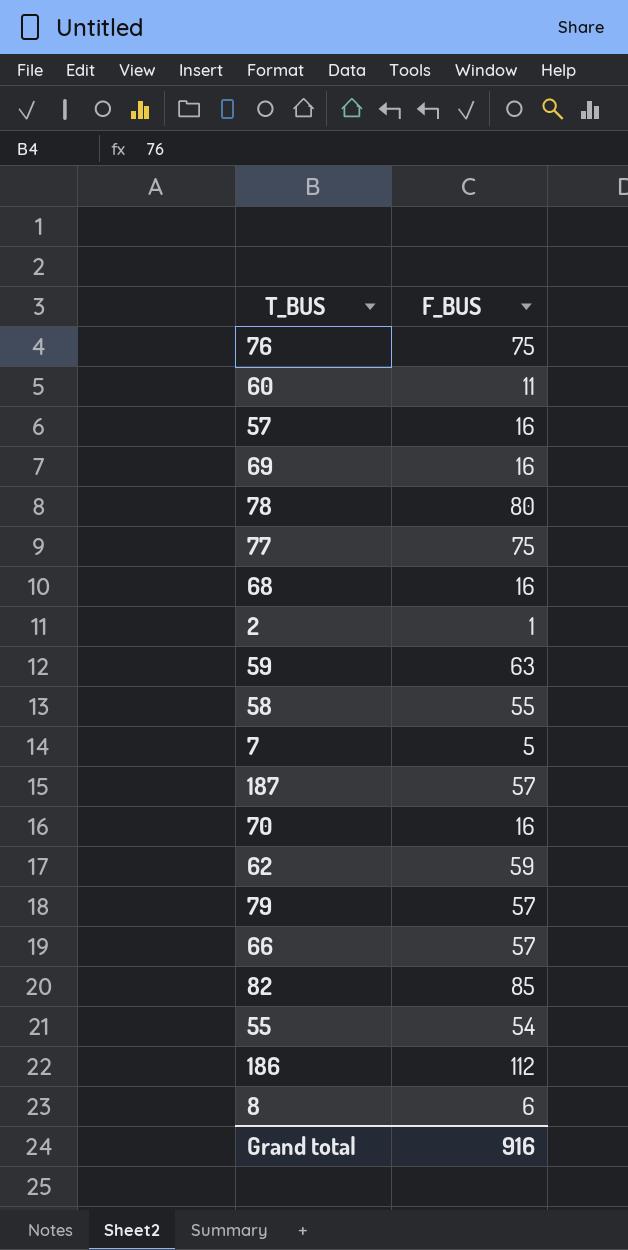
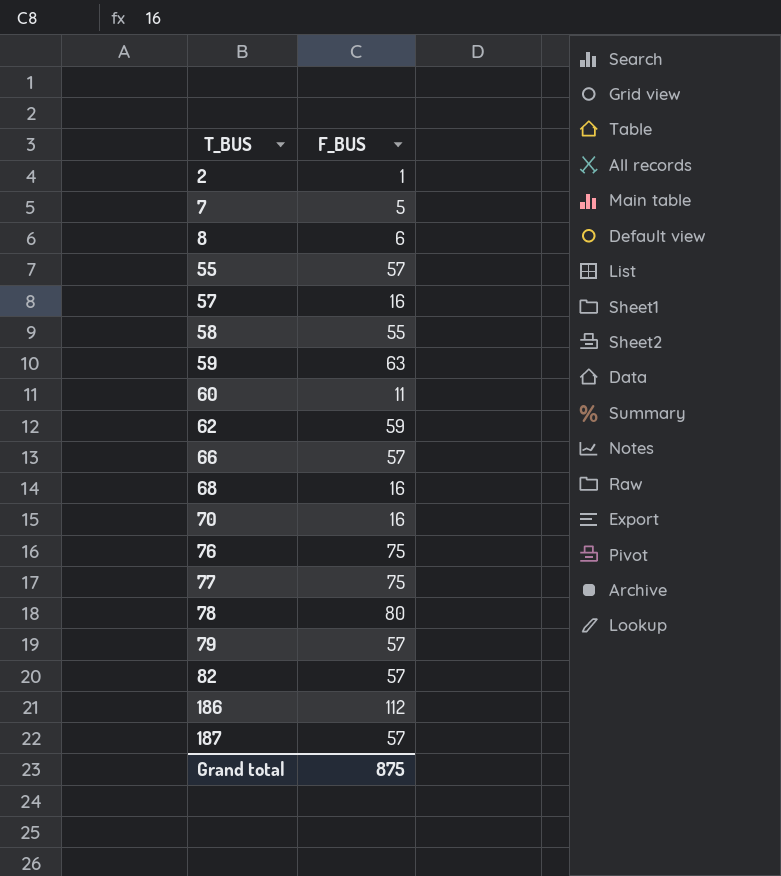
row order: none -> T_BUS ascending
row 69: 16 -> none
55 | F_BUS: 54 -> 57
82 | F_BUS: 85 -> 57
Grand total | F_BUS: 916 -> 875

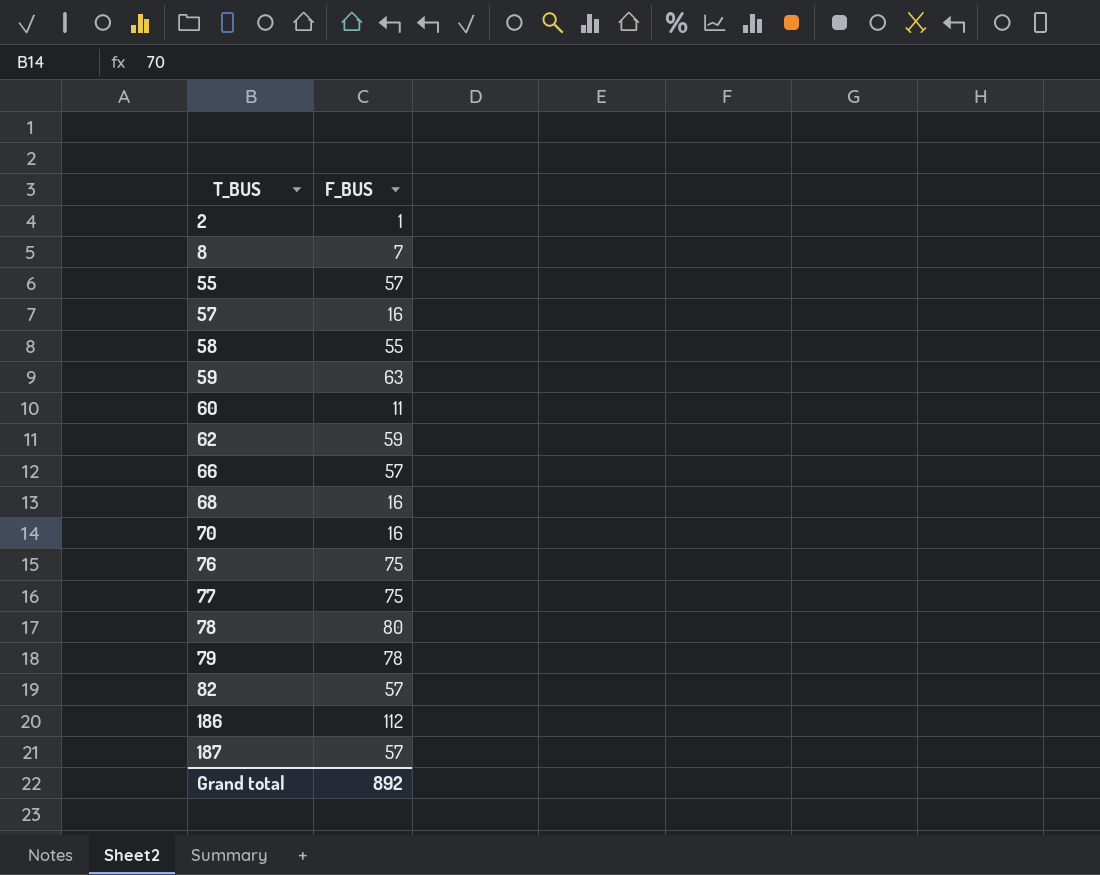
row 7: 5 -> none
8 | F_BUS: 6 -> 7
79 | F_BUS: 57 -> 78
Grand total | F_BUS: 875 -> 892

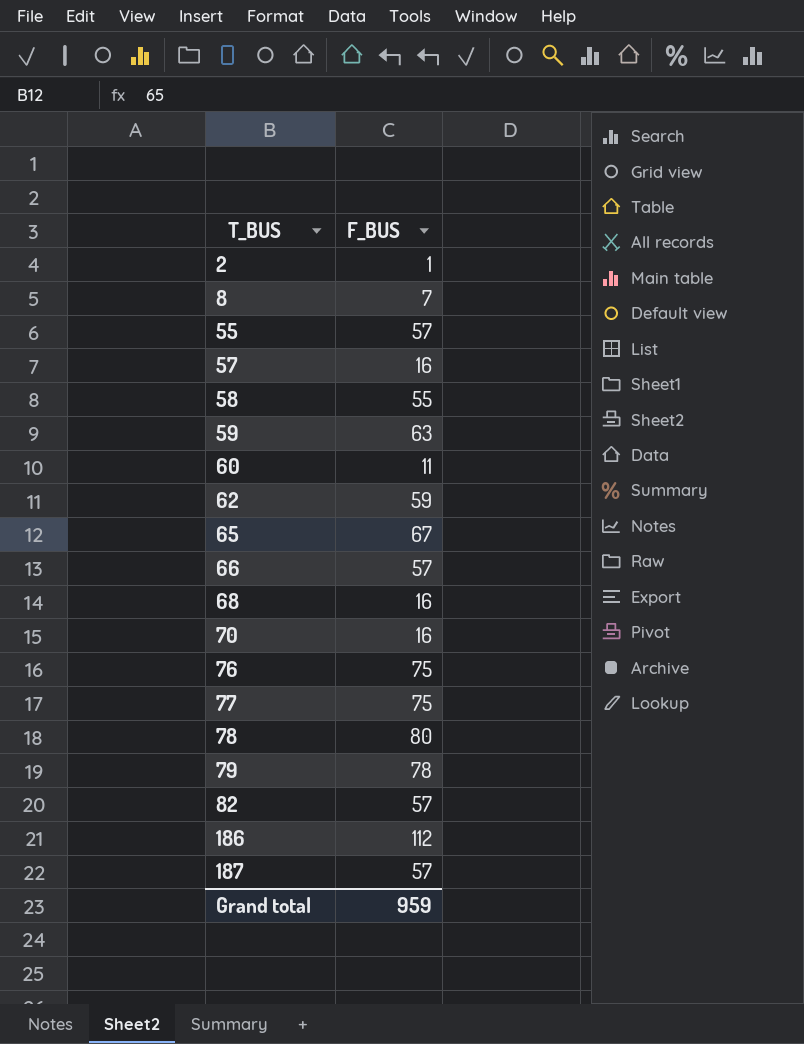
row 65: none -> 67
Grand total | F_BUS: 892 -> 959

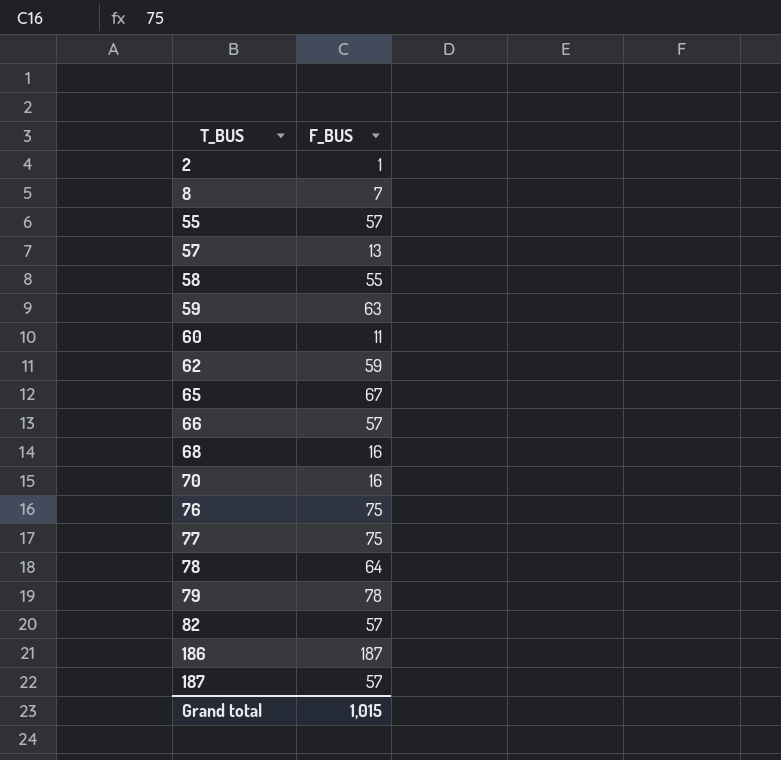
57 | F_BUS: 16 -> 13
78 | F_BUS: 80 -> 64
186 | F_BUS: 112 -> 187
Grand total | F_BUS: 959 -> 1,015

